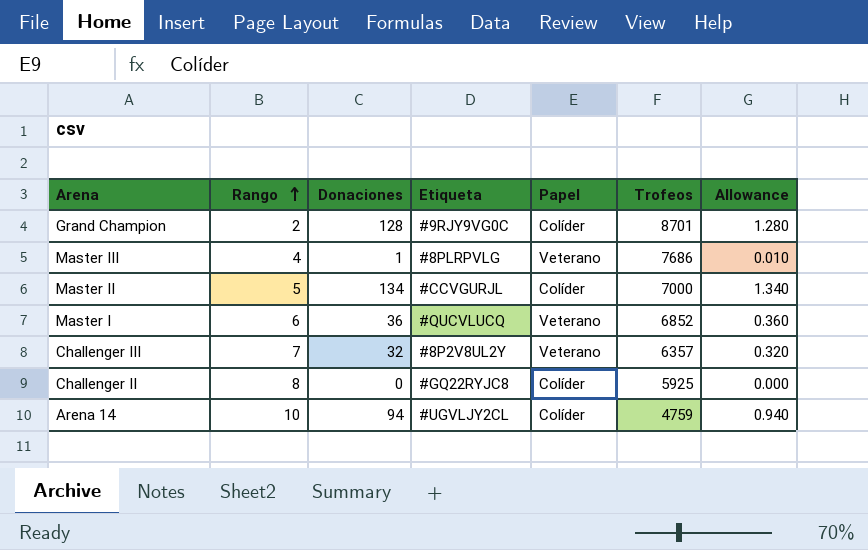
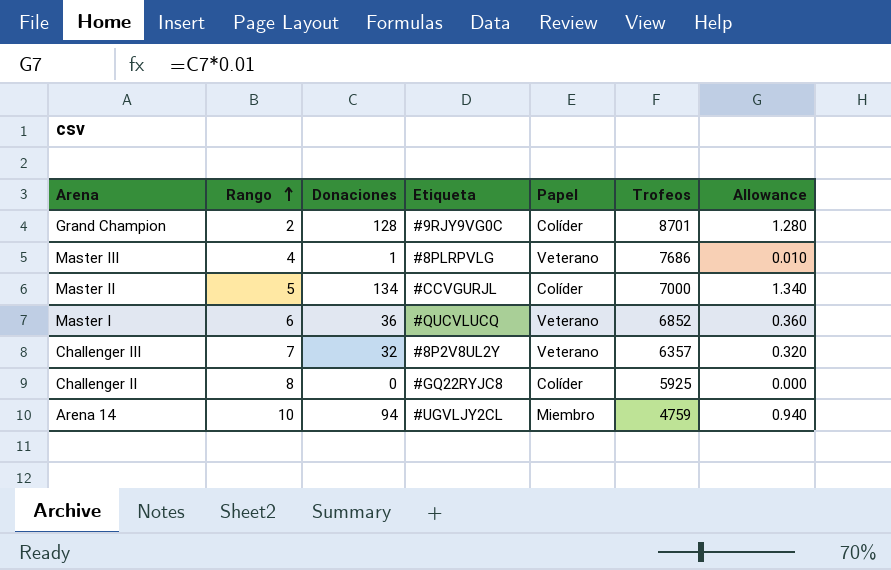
Arena 14 | Papel: Colíder -> Miembro

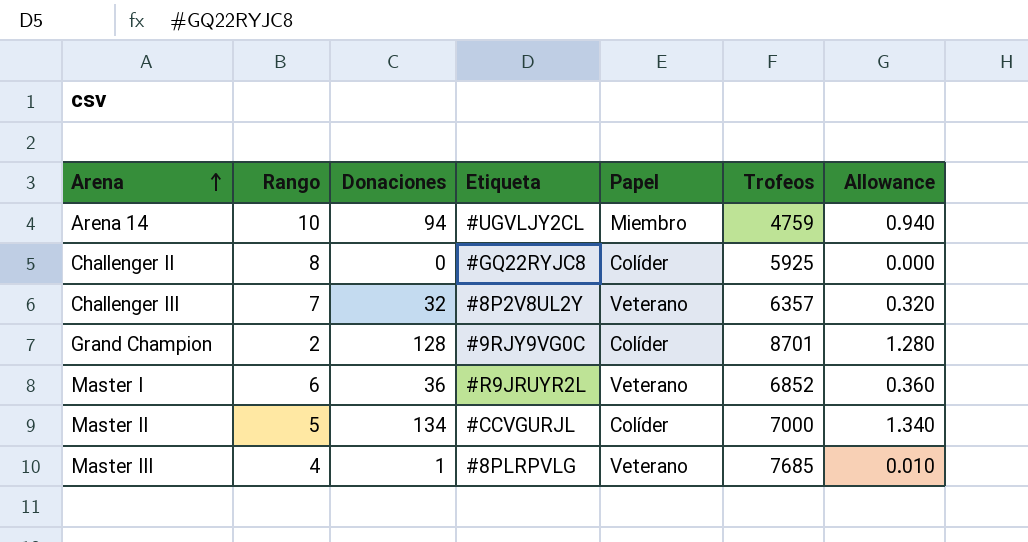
row order: Rango ascending -> Arena ascending
Master I | Etiqueta: #QUCVLUCQ -> #R9JRUYR2L
Master III | Trofeos: 7686 -> 7685

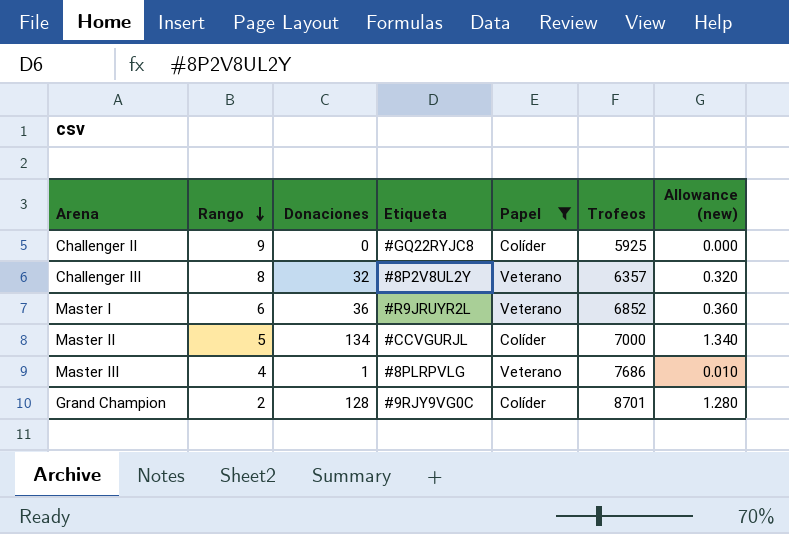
filter: none -> Papel != Miembro
row order: Arena ascending -> Rango descending
column name: Allowance -> Allowance (new)
Challenger II | Rango: 8 -> 9
Challenger III | Rango: 7 -> 8
Master III | Trofeos: 7685 -> 7686

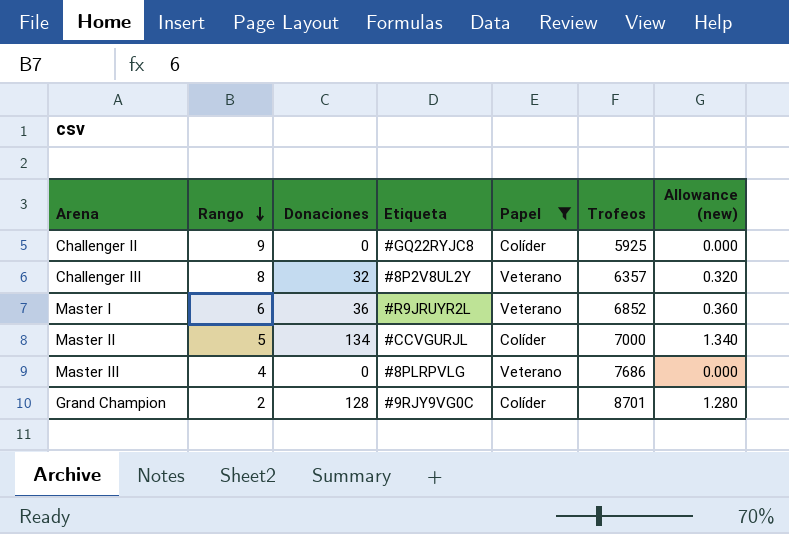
Master III | Donaciones: 1 -> 0
Master III | Allowance (new): 0.010 -> 0.000

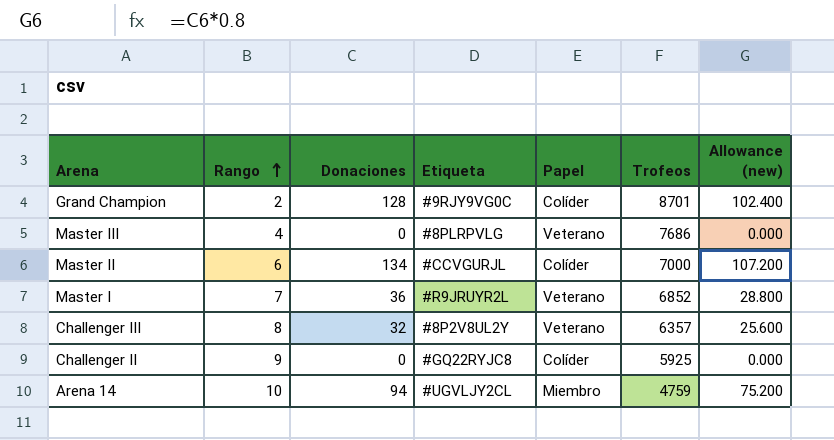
filter: Papel != Miembro -> none
row order: Rango descending -> Rango ascending
column Allowance (new) | formula: [Donaciones] * 0.01 -> [Donaciones] * 0.8
Master II | Rango: 5 -> 6
Master I | Rango: 6 -> 7

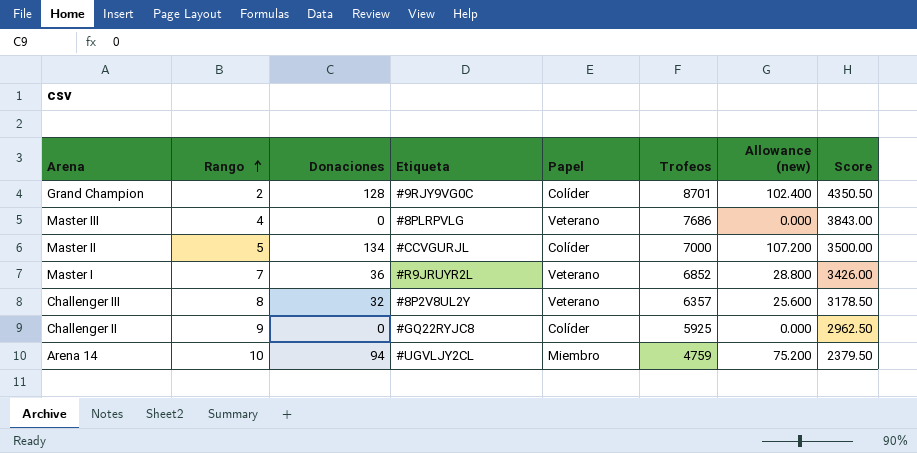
column Score | formula: none -> [Trofeos] * 0.5
Master II | Rango: 6 -> 5

